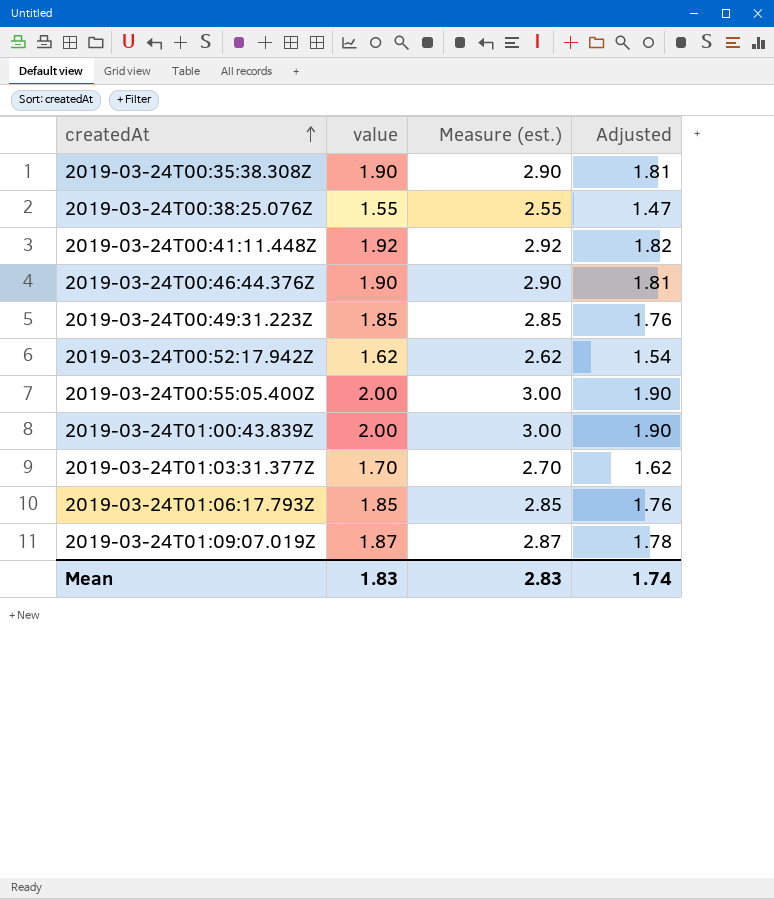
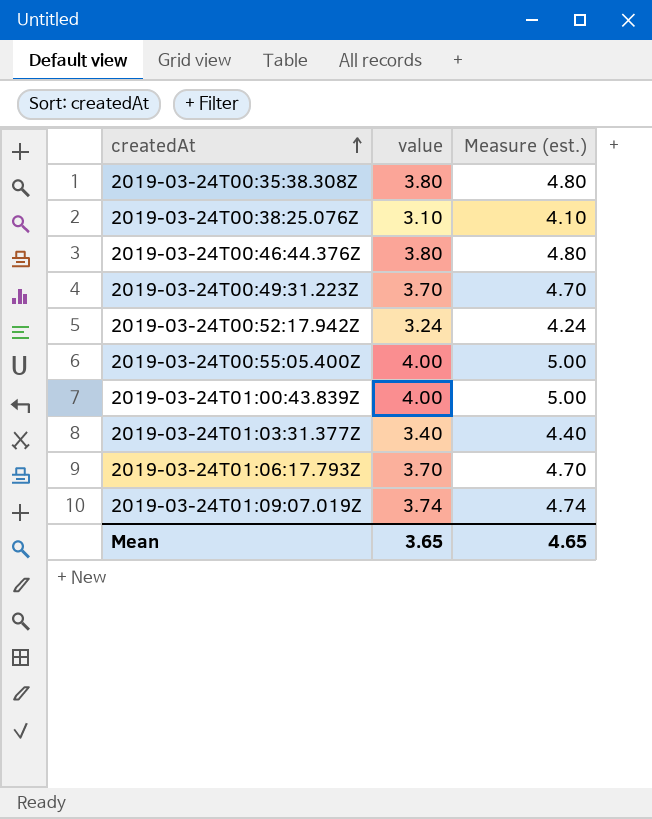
column Adjusted | formula: [value] * 0.95 -> none
row 2019-03-24T00:41:11.448Z: 1.92 | 2.92 | 1.82 -> none
2019-03-24T00:35:38.308Z | value: 1.90 -> 3.80
2019-03-24T00:35:38.308Z | Measure (est.): 2.90 -> 4.80
2019-03-24T00:38:25.076Z | value: 1.55 -> 3.10
2019-03-24T00:38:25.076Z | Measure (est.): 2.55 -> 4.10
2019-03-24T00:46:44.376Z | value: 1.90 -> 3.80
2019-03-24T00:46:44.376Z | Measure (est.): 2.90 -> 4.80
2019-03-24T00:49:31.223Z | value: 1.85 -> 3.70
2019-03-24T00:49:31.223Z | Measure (est.): 2.85 -> 4.70
2019-03-24T00:52:17.942Z | value: 1.62 -> 3.24
2019-03-24T00:52:17.942Z | Measure (est.): 2.62 -> 4.24
2019-03-24T00:55:05.400Z | value: 2.00 -> 4.00
2019-03-24T00:55:05.400Z | Measure (est.): 3.00 -> 5.00
2019-03-24T01:00:43.839Z | value: 2.00 -> 4.00
2019-03-24T01:00:43.839Z | Measure (est.): 3.00 -> 5.00
2019-03-24T01:03:31.377Z | value: 1.70 -> 3.40
2019-03-24T01:03:31.377Z | Measure (est.): 2.70 -> 4.40
2019-03-24T01:06:17.793Z | value: 1.85 -> 3.70
2019-03-24T01:06:17.793Z | Measure (est.): 2.85 -> 4.70
2019-03-24T01:09:07.019Z | value: 1.87 -> 3.74
2019-03-24T01:09:07.019Z | Measure (est.): 2.87 -> 4.74
Mean | value: 1.83 -> 3.65
Mean | Measure (est.): 2.83 -> 4.65

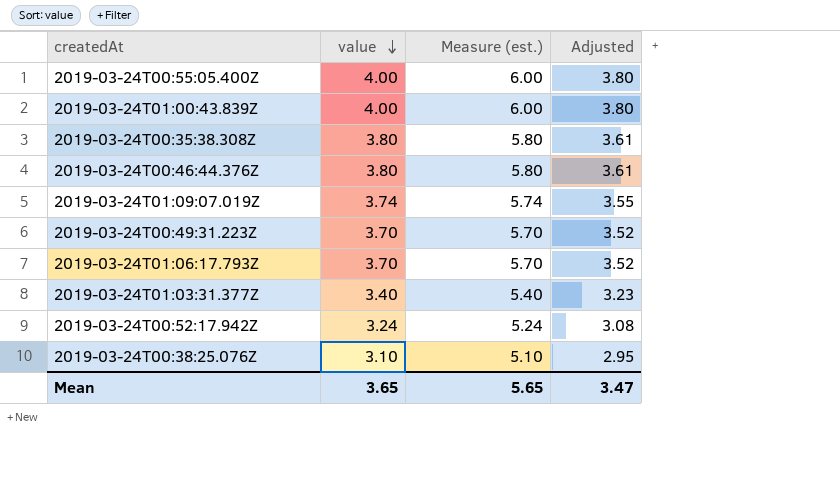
row order: createdAt ascending -> value descending
column Measure (est.) | formula: [value] + 1 -> [value] + 2
column Adjusted | formula: none -> [value] * 0.95
Mean | Measure (est.): 4.65 -> 5.65

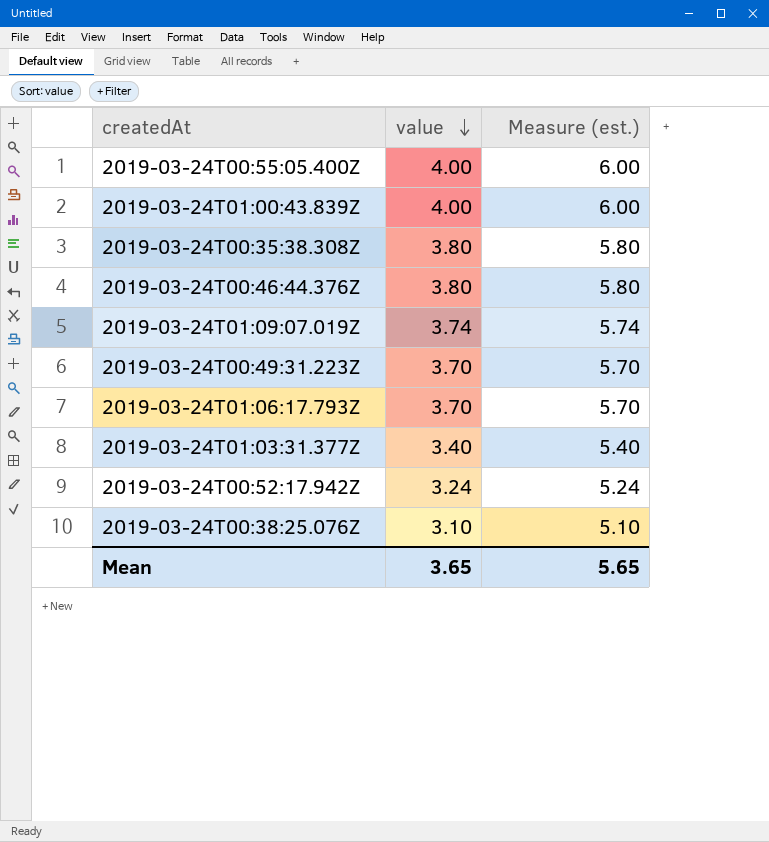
column Adjusted | formula: [value] * 0.95 -> none

